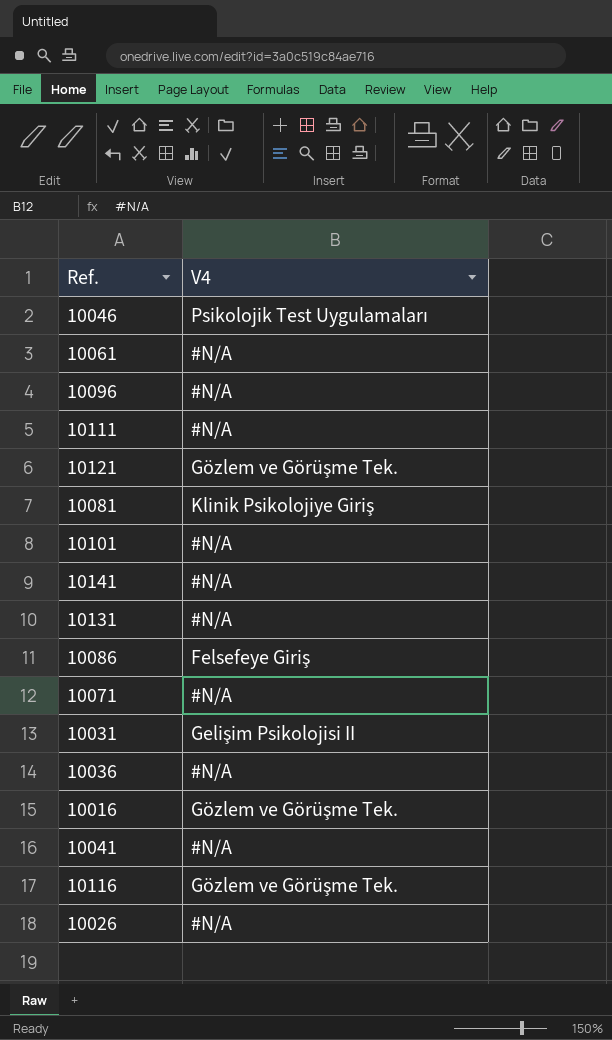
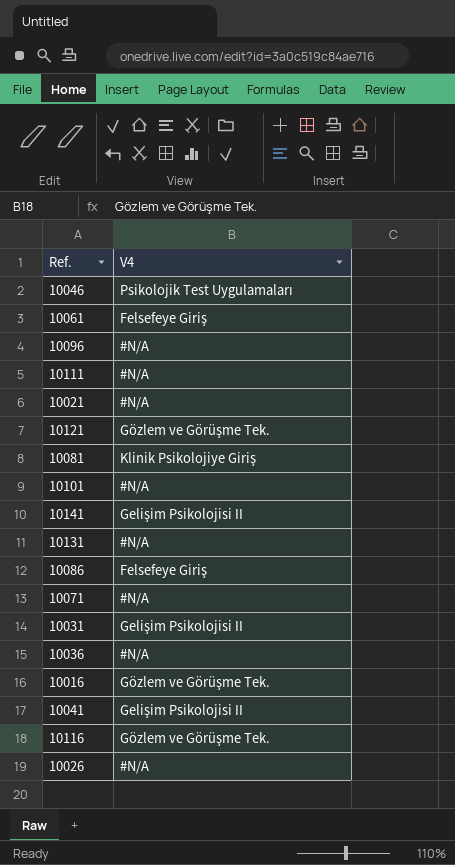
10061 | V4: #N/A -> Felsefeye Giriş
row 10021: none -> #N/A
10141 | V4: #N/A -> Gelişim Psikolojisi II
10041 | V4: #N/A -> Gelişim Psikolojisi II

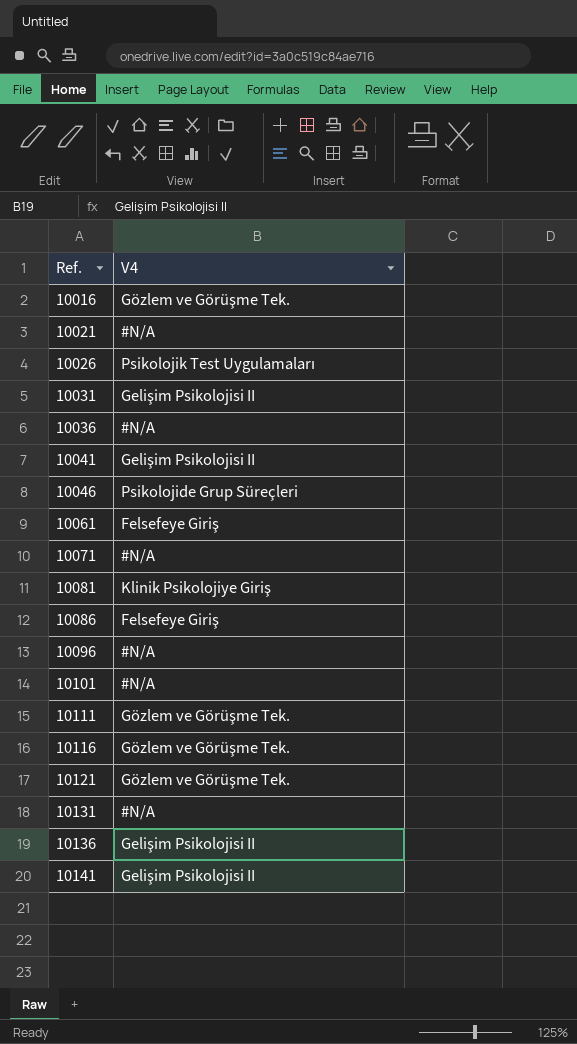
row order: none -> Ref. ascending
10026 | V4: #N/A -> Psikolojik Test Uygulamaları
10046 | V4: Psikolojik Test Uygulamaları -> Psikolojide Grup Süreçleri
10111 | V4: #N/A -> Gözlem ve Görüşme Tek.
row 10136: none -> Gelişim Psikolojisi II

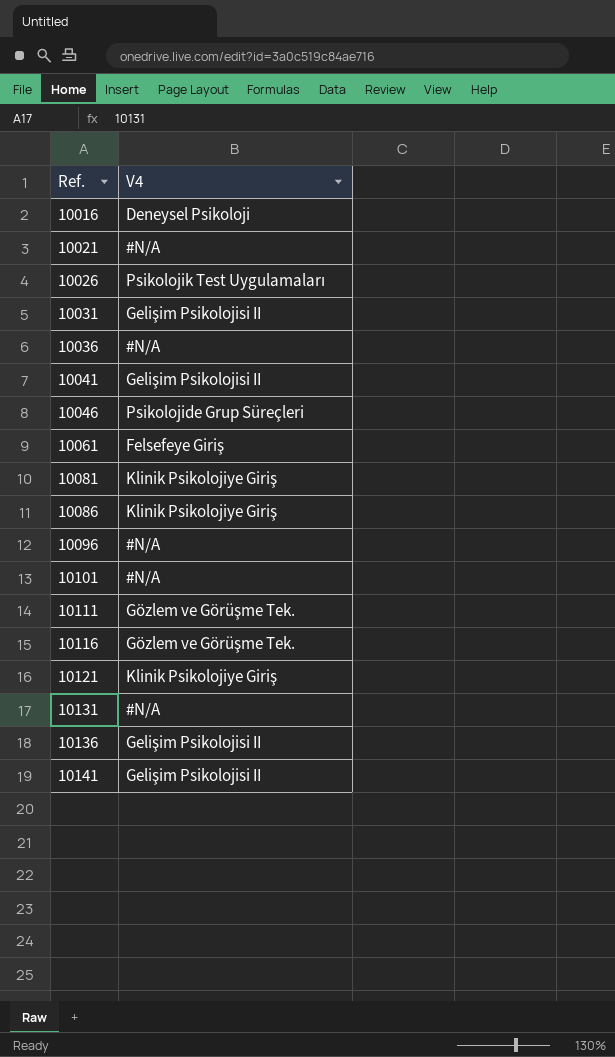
row 10071: #N/A -> none
10016 | V4: Gözlem ve Görüşme Tek. -> Deneysel Psikoloji
10086 | V4: Felsefeye Giriş -> Klinik Psikolojiye Giriş
10121 | V4: Gözlem ve Görüşme Tek. -> Klinik Psikolojiye Giriş

